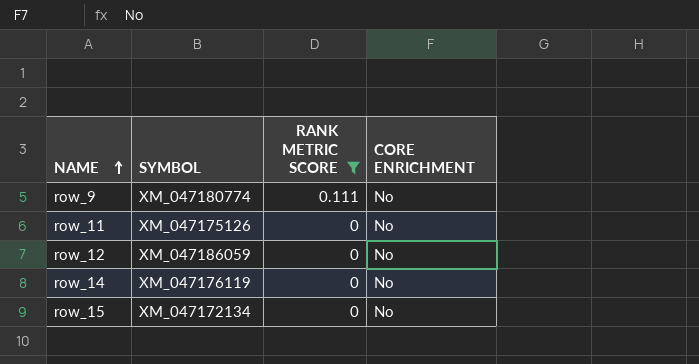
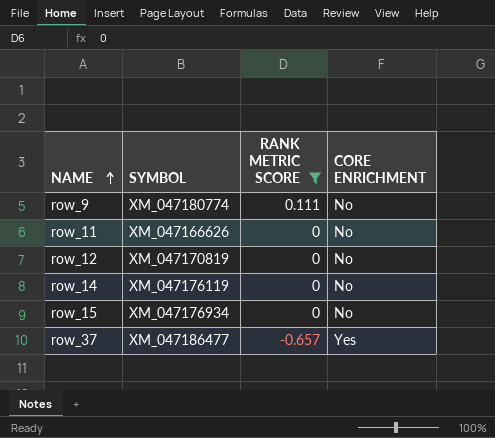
row_11 | SYMBOL: XM_047175126 -> XM_047166626
row_12 | SYMBOL: XM_047186059 -> XM_047170819
row_15 | SYMBOL: XM_047172134 -> XM_047176934
row row_37: none -> XM_047186477 | -0.657 | Yes

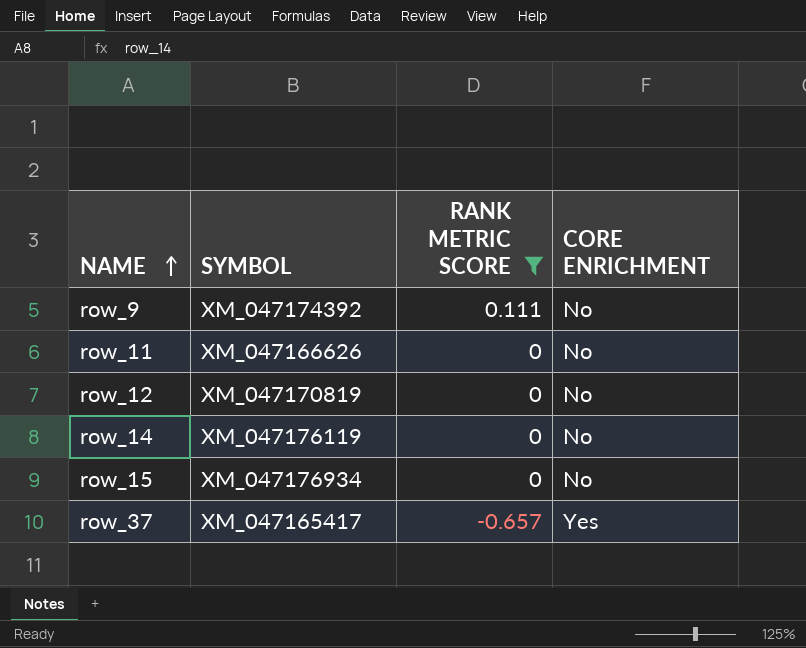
row_9 | SYMBOL: XM_047180774 -> XM_047174392
row_37 | SYMBOL: XM_047186477 -> XM_047165417

